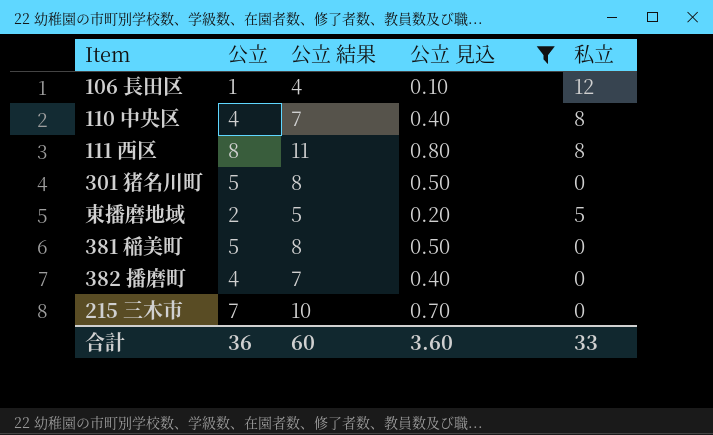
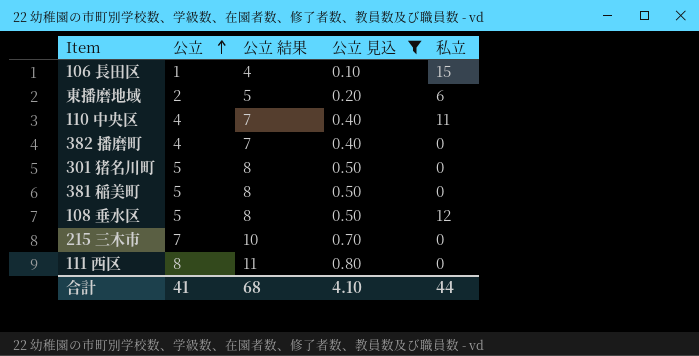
row order: none -> 公立 ascending
106 長田区 | 私立: 12 -> 15
東播磨地域 | 私立: 5 -> 6
110 中央区 | 私立: 8 -> 11
row 108 垂水区: none -> 5 | 8 | 0.50 | 12
111 西区 | 私立: 8 -> 0
合計 | 公立: 36 -> 41
合計 | 公立 結果: 60 -> 68
合計 | 公立 見込: 3.60 -> 4.10
合計 | 私立: 33 -> 44

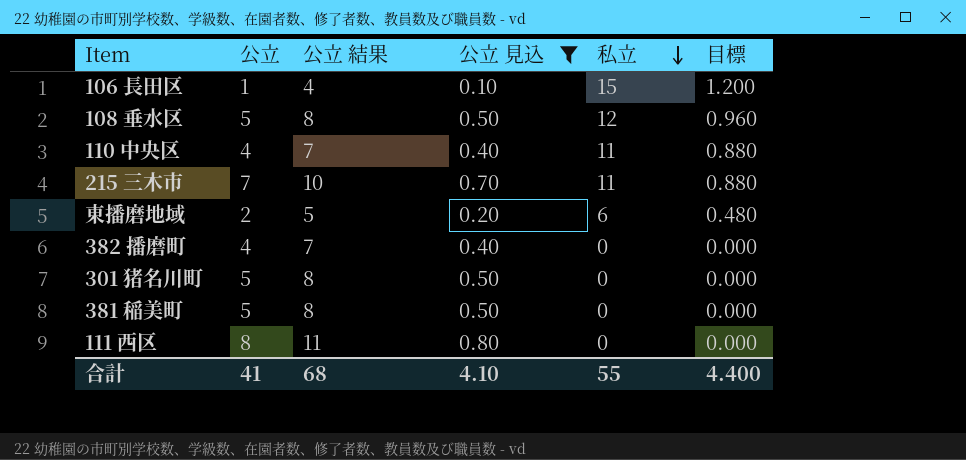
row order: 公立 ascending -> 私立 descending
column 目標 | formula: none -> [私立] * 0.08
215 三木市 | 私立: 0 -> 11
合計 | 私立: 44 -> 55

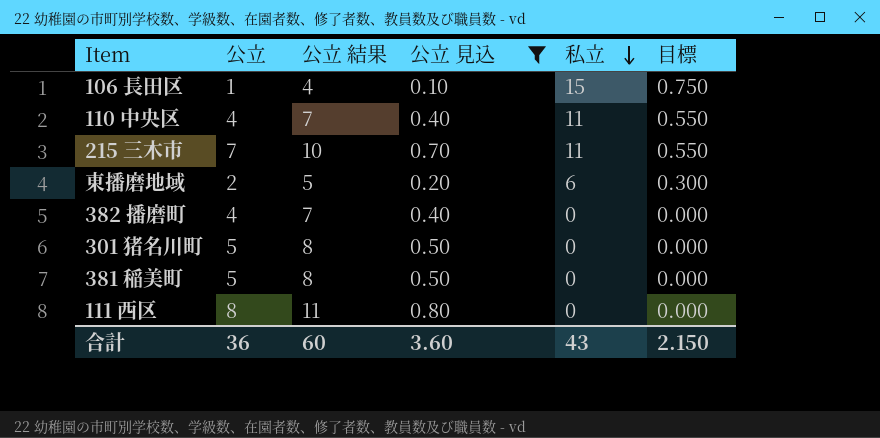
column 目標 | formula: [私立] * 0.08 -> [私立] * 0.05
row 108 垂水区: 5 | 8 | 0.50 | 12 | 0.960 -> none
合計 | 公立: 41 -> 36
合計 | 公立 結果: 68 -> 60
合計 | 公立 見込: 4.10 -> 3.60
合計 | 私立: 55 -> 43
合計 | 目標: 4.400 -> 2.150

